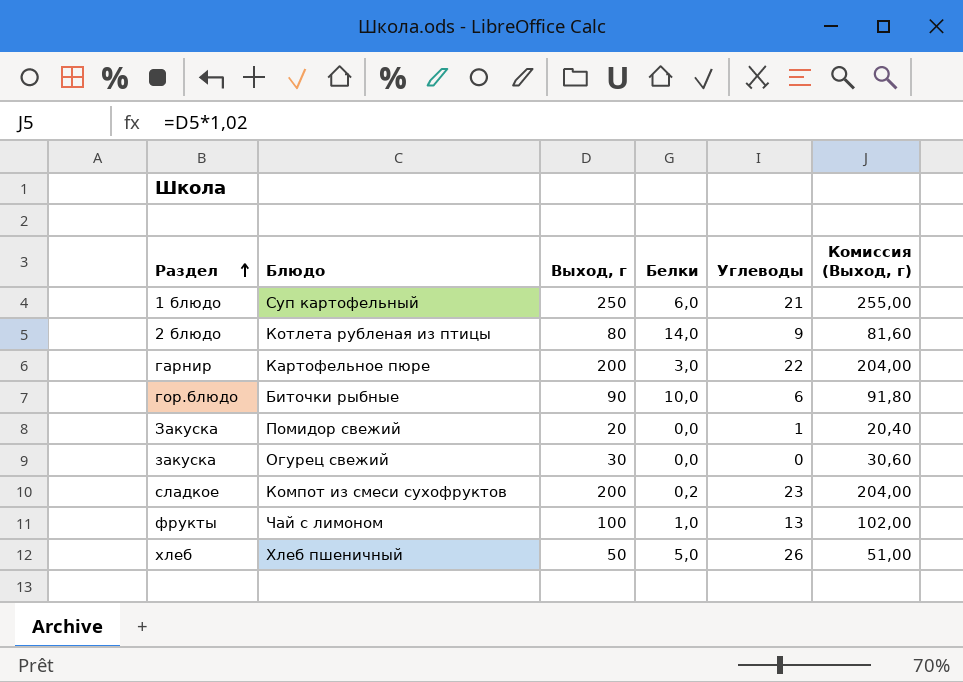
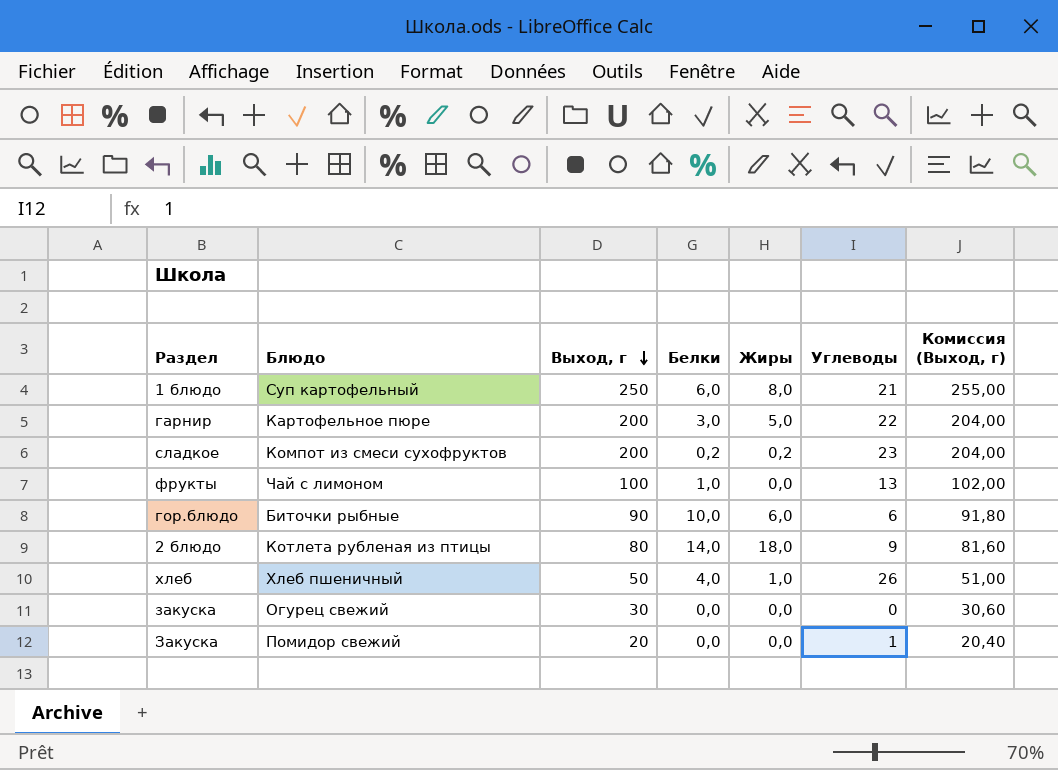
row order: Раздел ascending -> Выход, г descending
column Жиры | position: none -> 5
хлеб | Белки: 5,0 -> 4,0

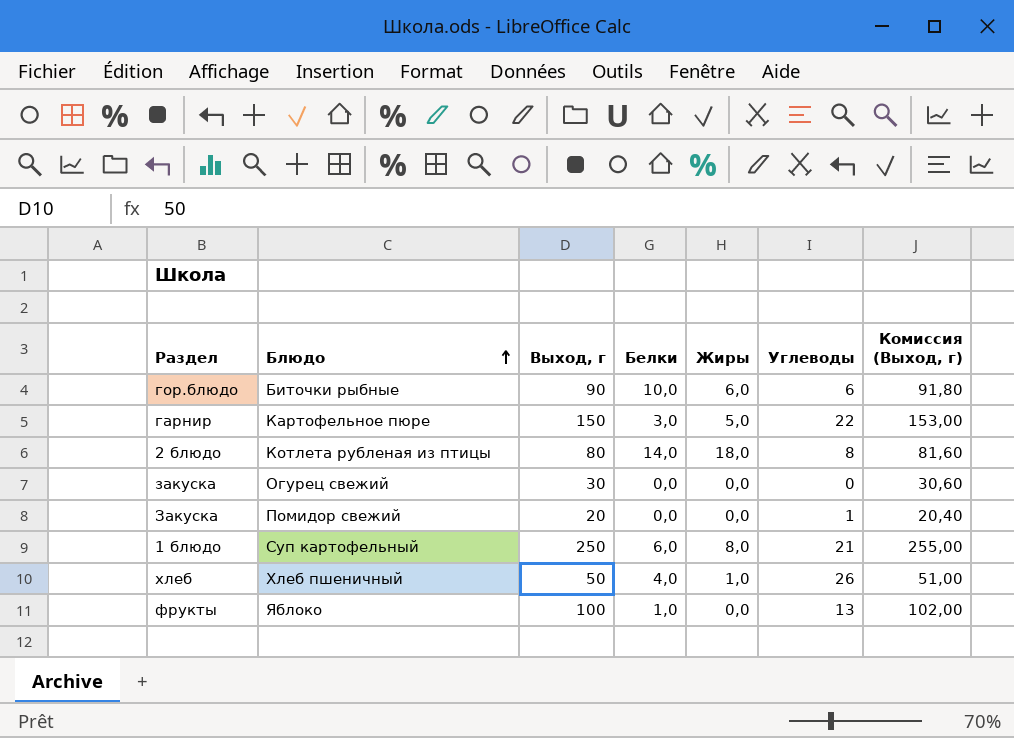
row order: Выход, г descending -> Блюдо ascending
row сладкое: Компот из смеси сухофруктов | 200 | 0,2 | 0,2 | 23 | 204,00 -> none
гарнир | Выход, г: 200 -> 150
гарнир | Комиссия (Выход, г): 204,00 -> 153,00
2 блюдо | Углеводы: 9 -> 8
фрукты | Блюдо: Чай с лимоном -> Яблоко

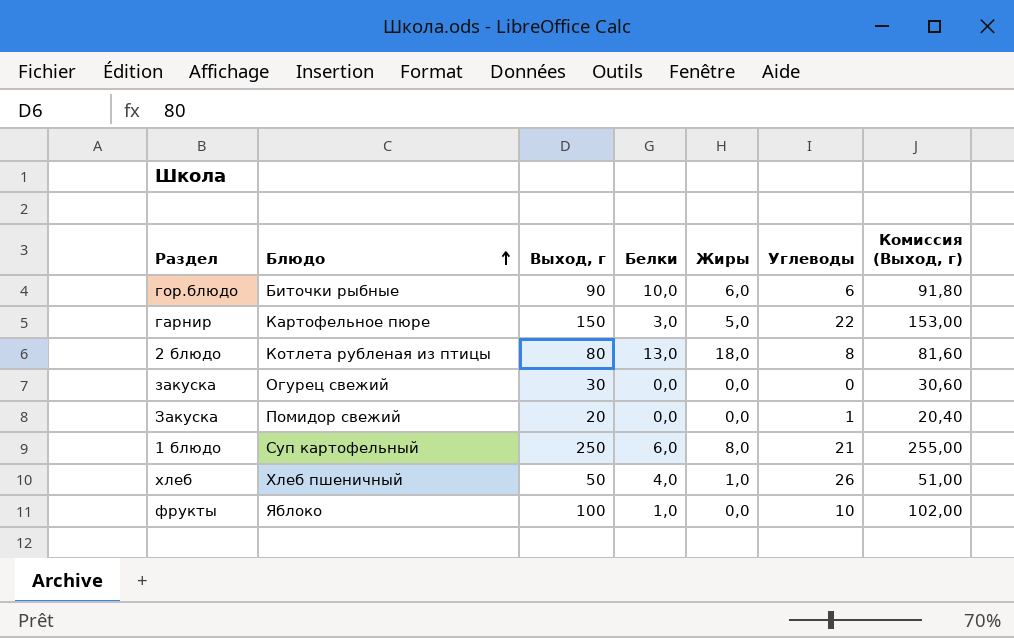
2 блюдо | Белки: 14,0 -> 13,0
фрукты | Углеводы: 13 -> 10

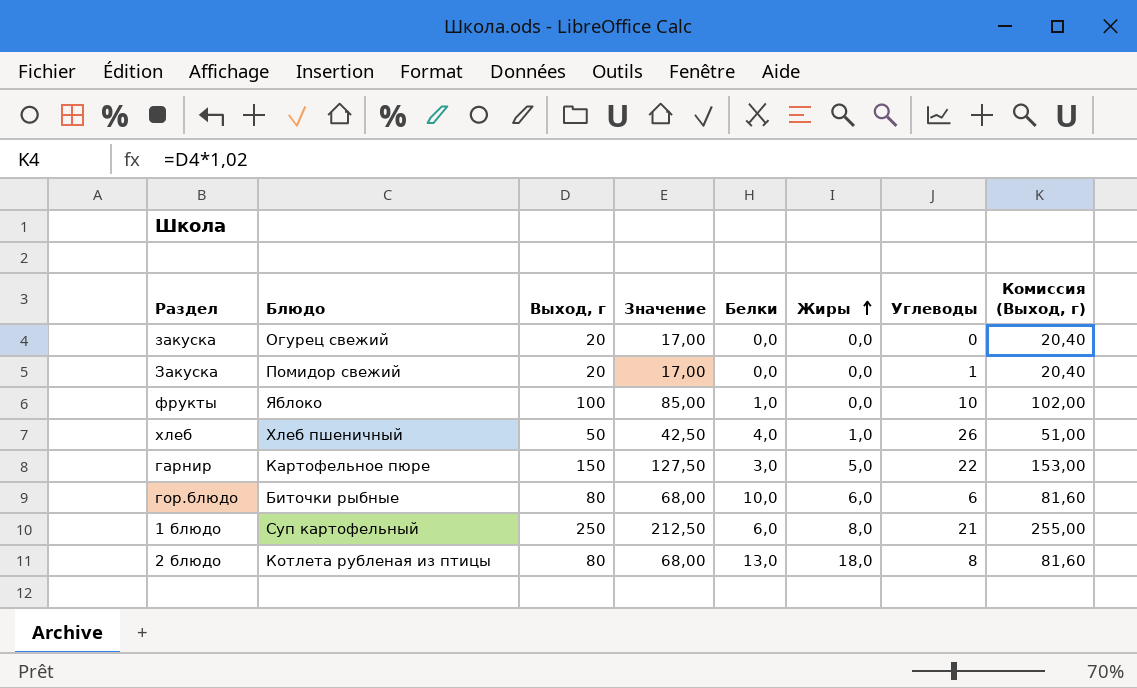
row order: Блюдо ascending -> Жиры ascending
column Значение | formula: none -> [Выход, г] * 0,85
закуска | Выход, г: 30 -> 20
закуска | Комиссия (Выход, г): 30,60 -> 20,40
гор.блюдо | Выход, г: 90 -> 80
гор.блюдо | Комиссия (Выход, г): 91,80 -> 81,60

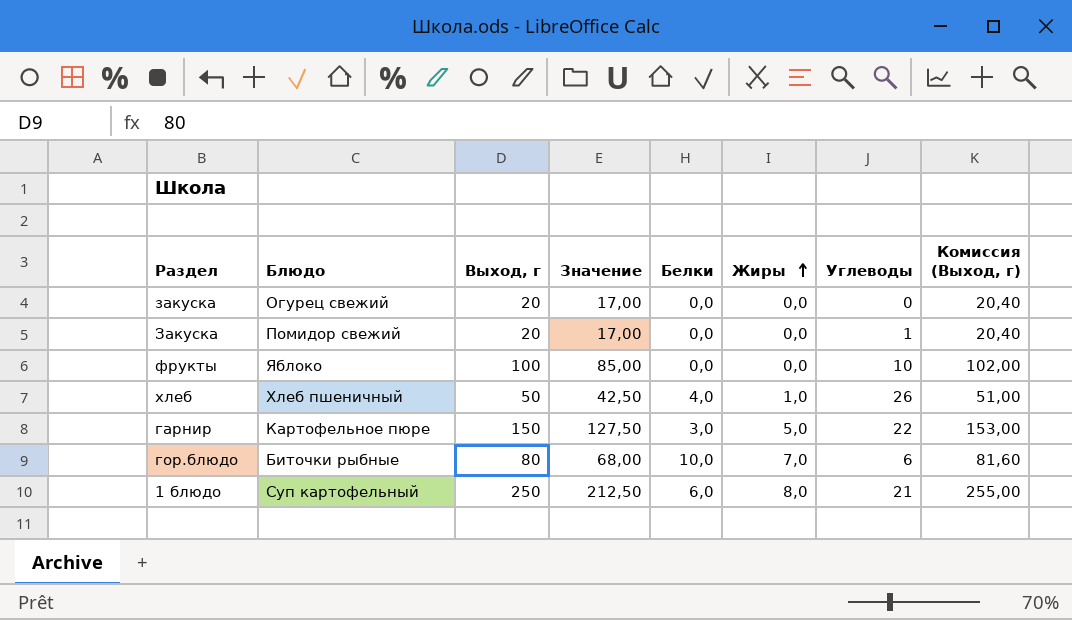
row 2 блюдо: Котлета рубленая из птицы | 80 | 68,00 | 13,0 | 18,0 | 8 | 81,60 -> none
фрукты | Белки: 1,0 -> 0,0
гор.блюдо | Жиры: 6,0 -> 7,0

